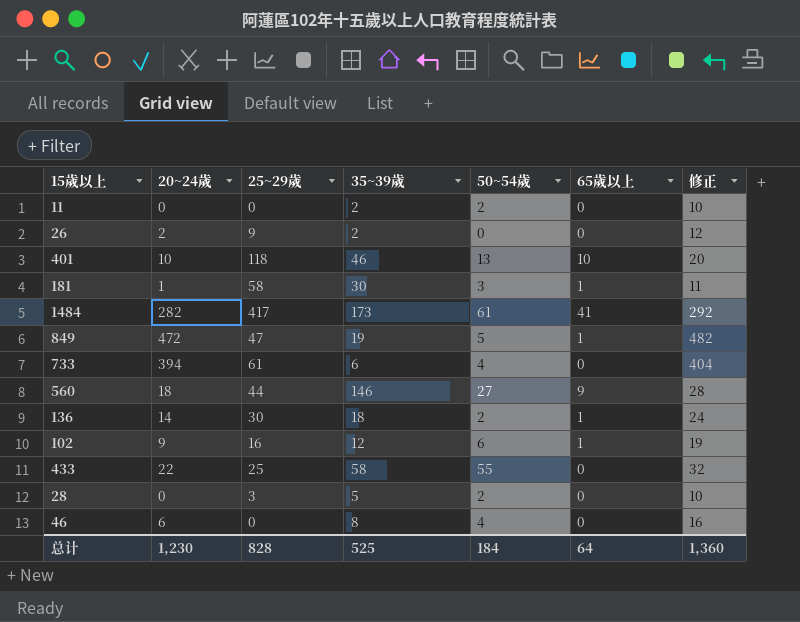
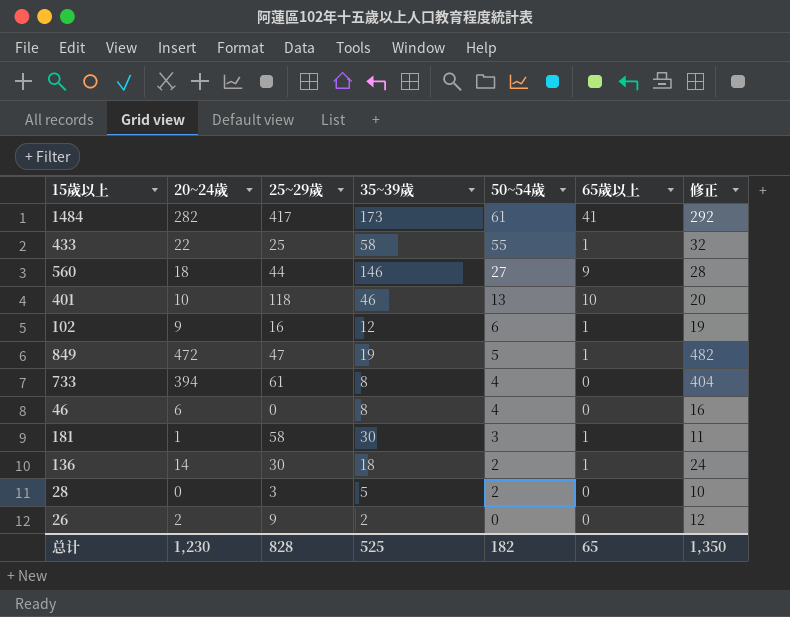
row order: none -> 50~54歲 descending
row 11: 0 | 0 | 2 | 2 | 0 | 10 -> none
433 | 65歲以上: 0 -> 1
733 | 35~39歲: 6 -> 8
总计 | 50~54歲: 184 -> 182
总计 | 65歲以上: 64 -> 65
总计 | 修正: 1,360 -> 1,350

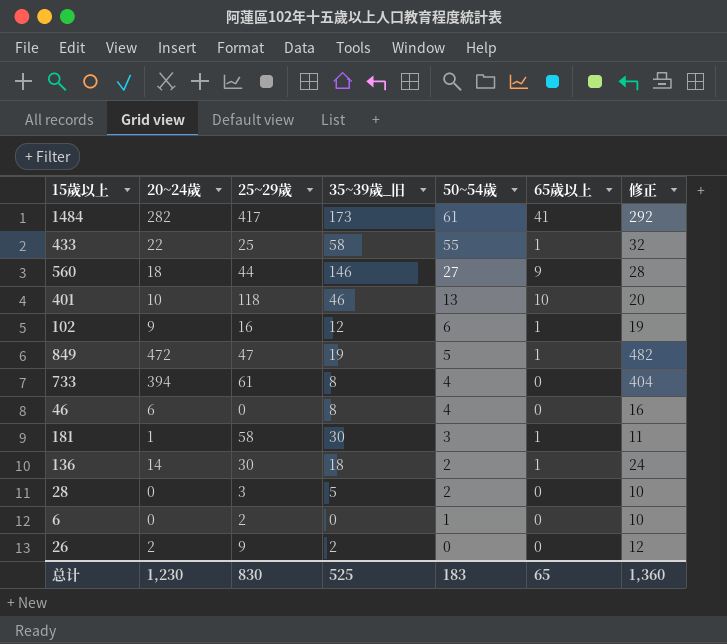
column name: 35~39歲 -> 35~39歲_旧
row 6: none -> 0 | 2 | 0 | 1 | 0 | 10
总计 | 25~29歲: 828 -> 830
总计 | 50~54歲: 182 -> 183
总计 | 修正: 1,350 -> 1,360

